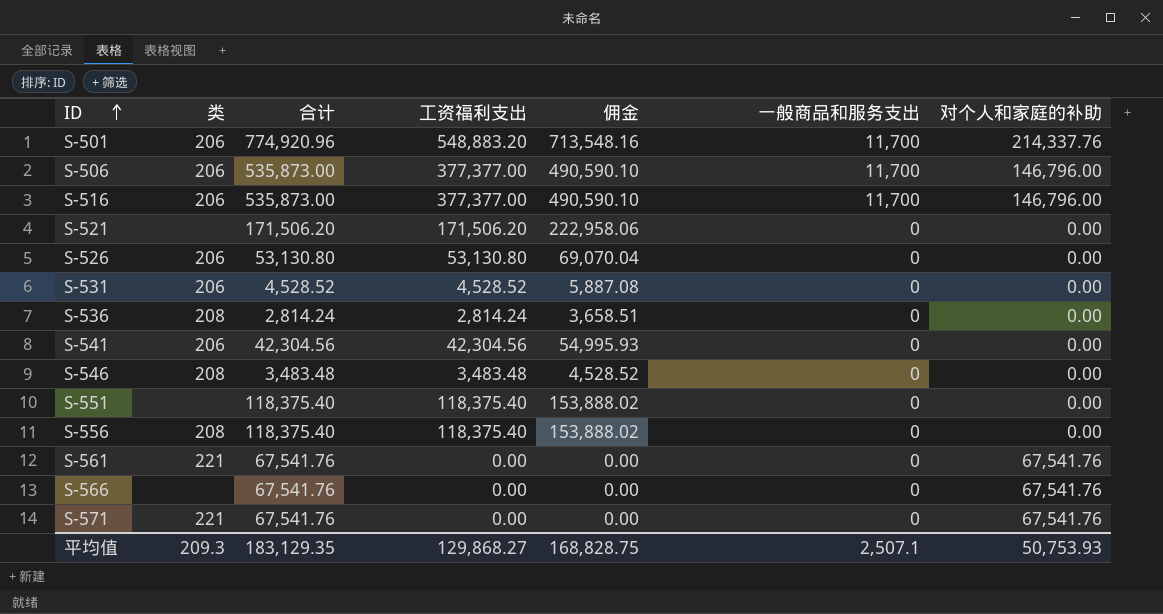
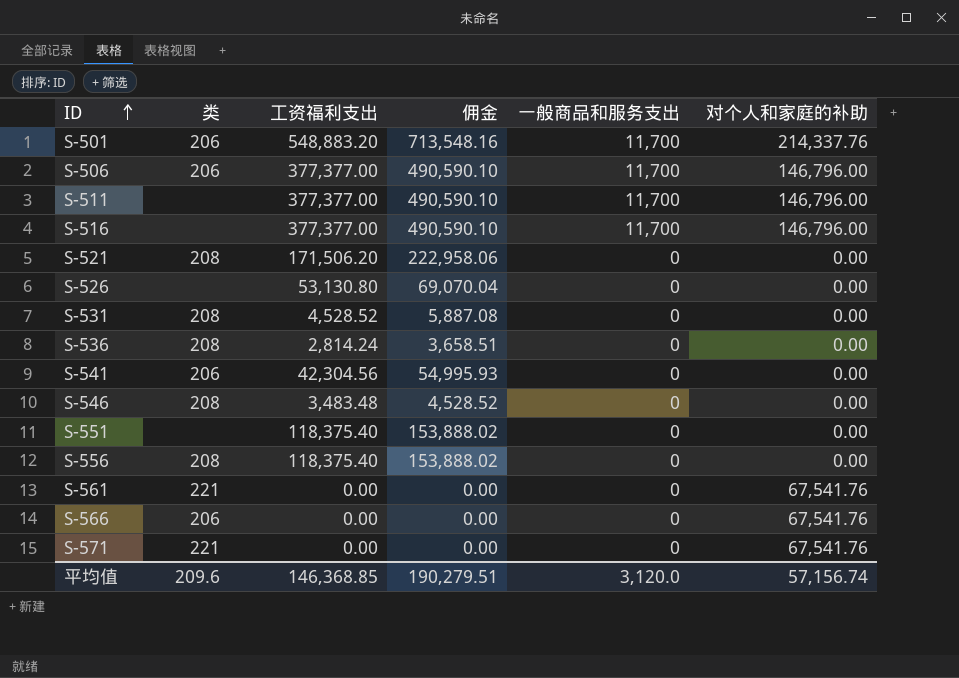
column 合计 | formula: [工资福利支出] + [一般商品和服务支出] + [对个人和家庭的补助] -> none
row S-511: none -> none | 377,377.00 | 490,590.10 | 11,700 | 146,796.00
S-516 | 类: 206 -> none
S-521 | 类: none -> 208
S-526 | 类: 206 -> none
S-531 | 类: 206 -> 208
S-566 | 类: none -> 206
平均值 | 类: 209.3 -> 209.6
平均值 | 工资福利支出: 129,868.27 -> 146,368.85
平均值 | 佣金: 168,828.75 -> 190,279.51
平均值 | 一般商品和服务支出: 2,507.1 -> 3,120.0
平均值 | 对个人和家庭的补助: 50,753.93 -> 57,156.74

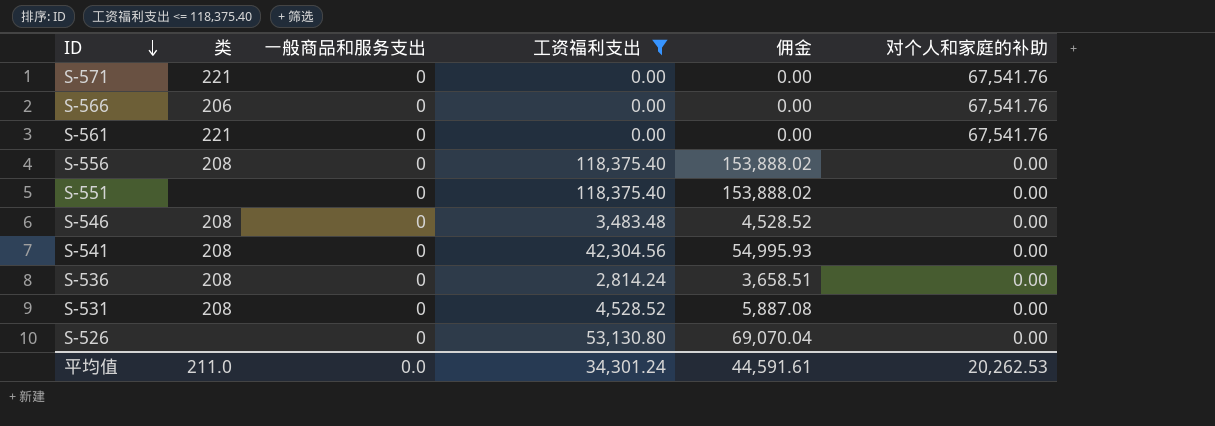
filter: none -> 工资福利支出 <= 118,375.40
row order: ID ascending -> ID descending
column 一般商品和服务支出 | position: 5 -> 3
S-541 | 类: 206 -> 208
平均值 | 类: 209.6 -> 211.0
平均值 | 一般商品和服务支出: 3,120.0 -> 0.0
平均值 | 工资福利支出: 146,368.85 -> 34,301.24
平均值 | 佣金: 190,279.51 -> 44,591.61
平均值 | 对个人和家庭的补助: 57,156.74 -> 20,262.53

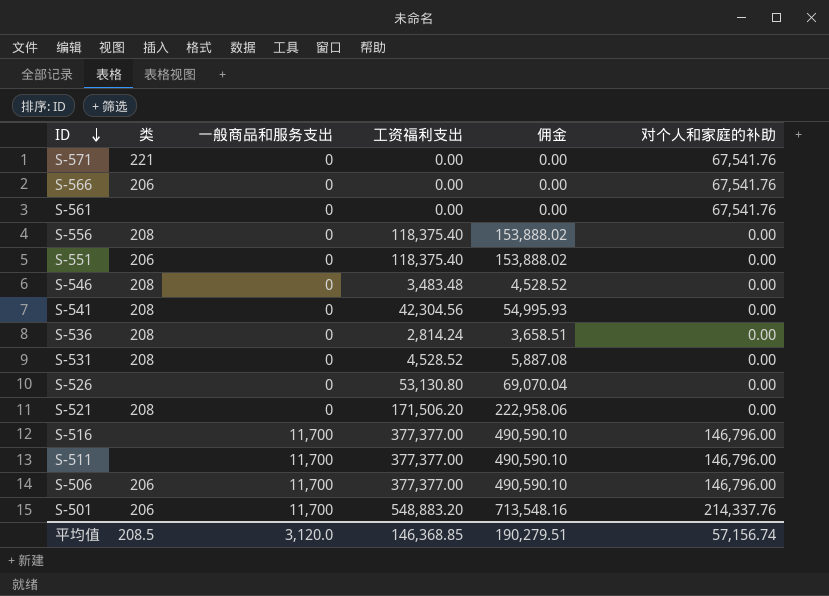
filter: 工资福利支出 <= 118,375.40 -> none
S-561 | 类: 221 -> none
S-551 | 类: none -> 206
平均值 | 类: 211.0 -> 208.5
平均值 | 一般商品和服务支出: 0.0 -> 3,120.0
平均值 | 工资福利支出: 34,301.24 -> 146,368.85
平均值 | 佣金: 44,591.61 -> 190,279.51
平均值 | 对个人和家庭的补助: 20,262.53 -> 57,156.74

